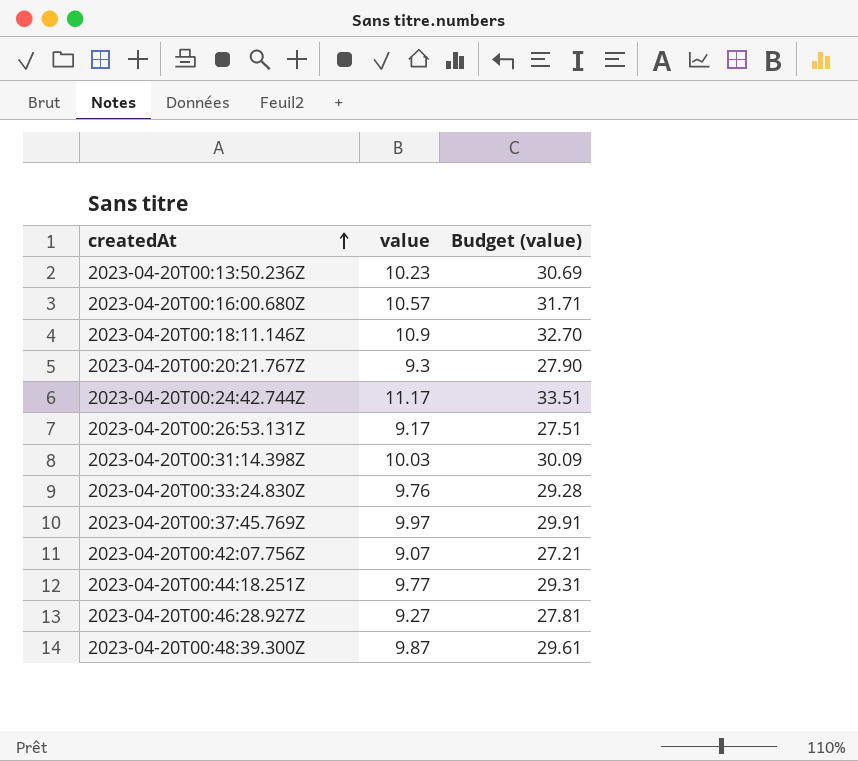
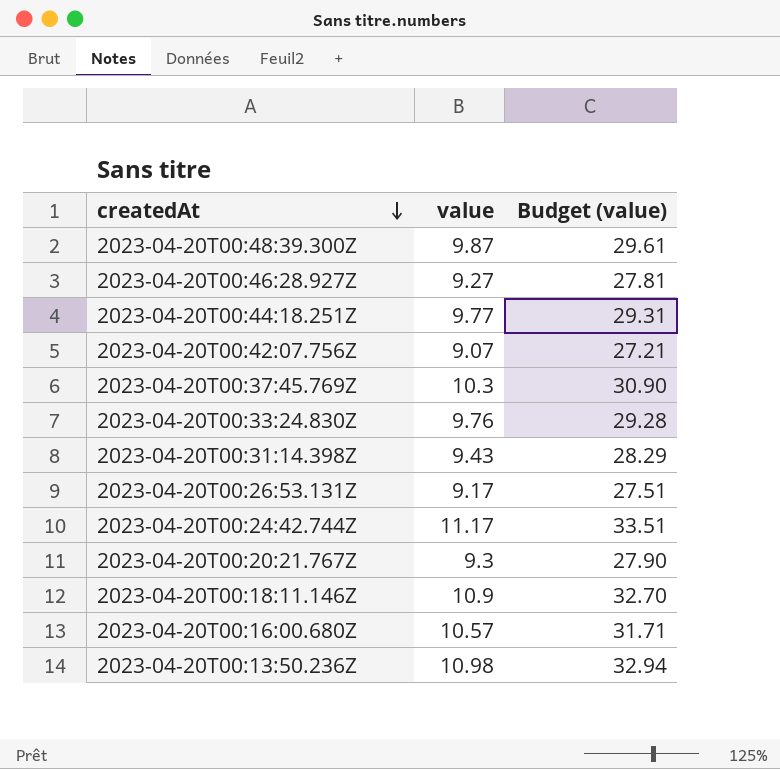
row order: createdAt ascending -> createdAt descending
2023-04-20T00:37:45.769Z | value: 9.97 -> 10.3
2023-04-20T00:37:45.769Z | Budget (value): 29.91 -> 30.90
2023-04-20T00:31:14.398Z | value: 10.03 -> 9.43
2023-04-20T00:31:14.398Z | Budget (value): 30.09 -> 28.29
2023-04-20T00:13:50.236Z | value: 10.23 -> 10.98
2023-04-20T00:13:50.236Z | Budget (value): 30.69 -> 32.94

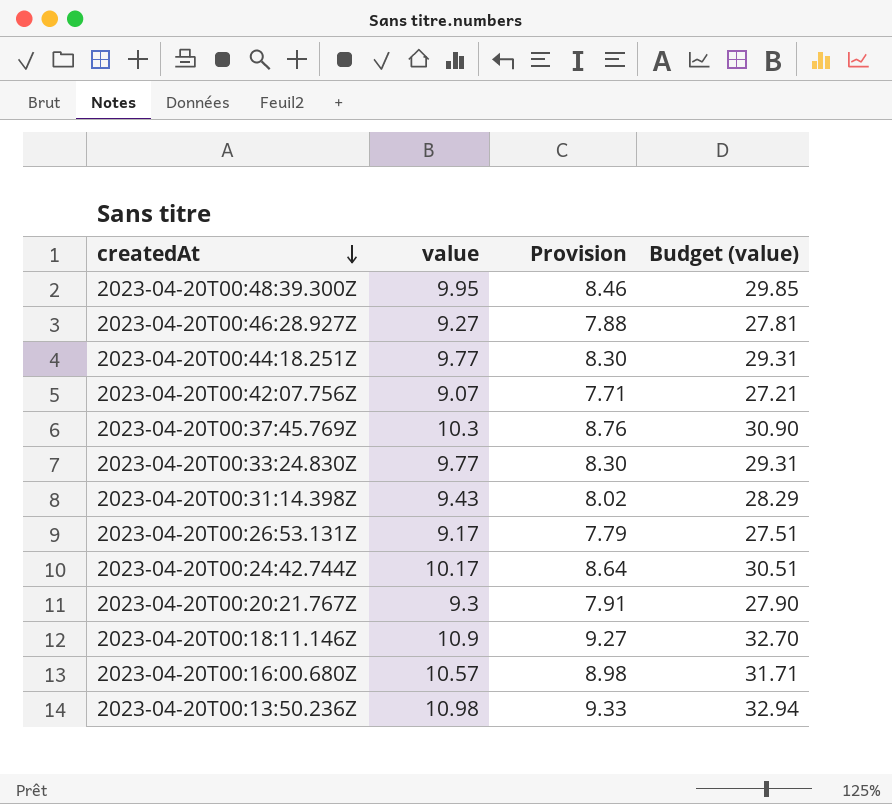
column Provision | formula: none -> [value] * 0.85
2023-04-20T00:48:39.300Z | value: 9.87 -> 9.95
2023-04-20T00:48:39.300Z | Budget (value): 29.61 -> 29.85
2023-04-20T00:33:24.830Z | value: 9.76 -> 9.77
2023-04-20T00:33:24.830Z | Budget (value): 29.28 -> 29.31
2023-04-20T00:24:42.744Z | value: 11.17 -> 10.17
2023-04-20T00:24:42.744Z | Budget (value): 33.51 -> 30.51

